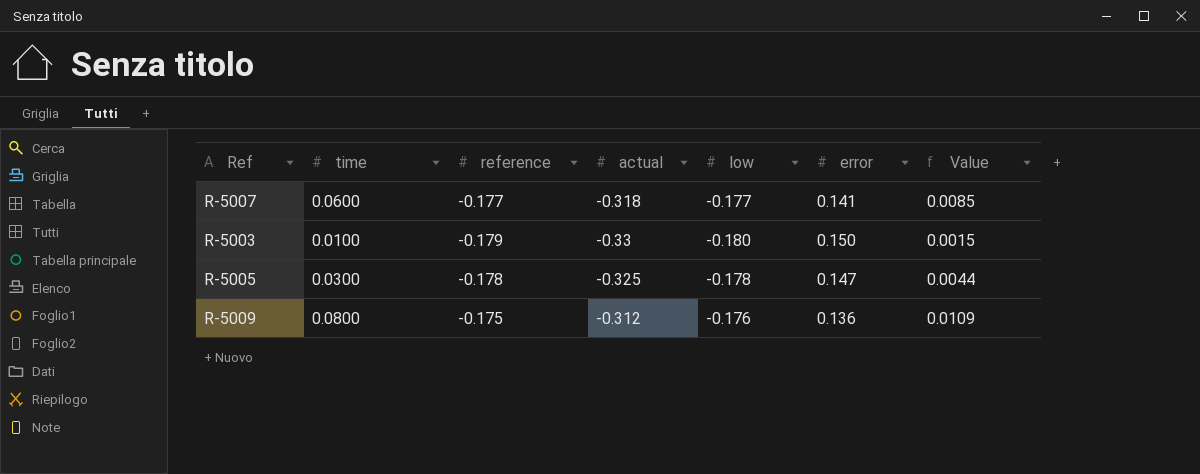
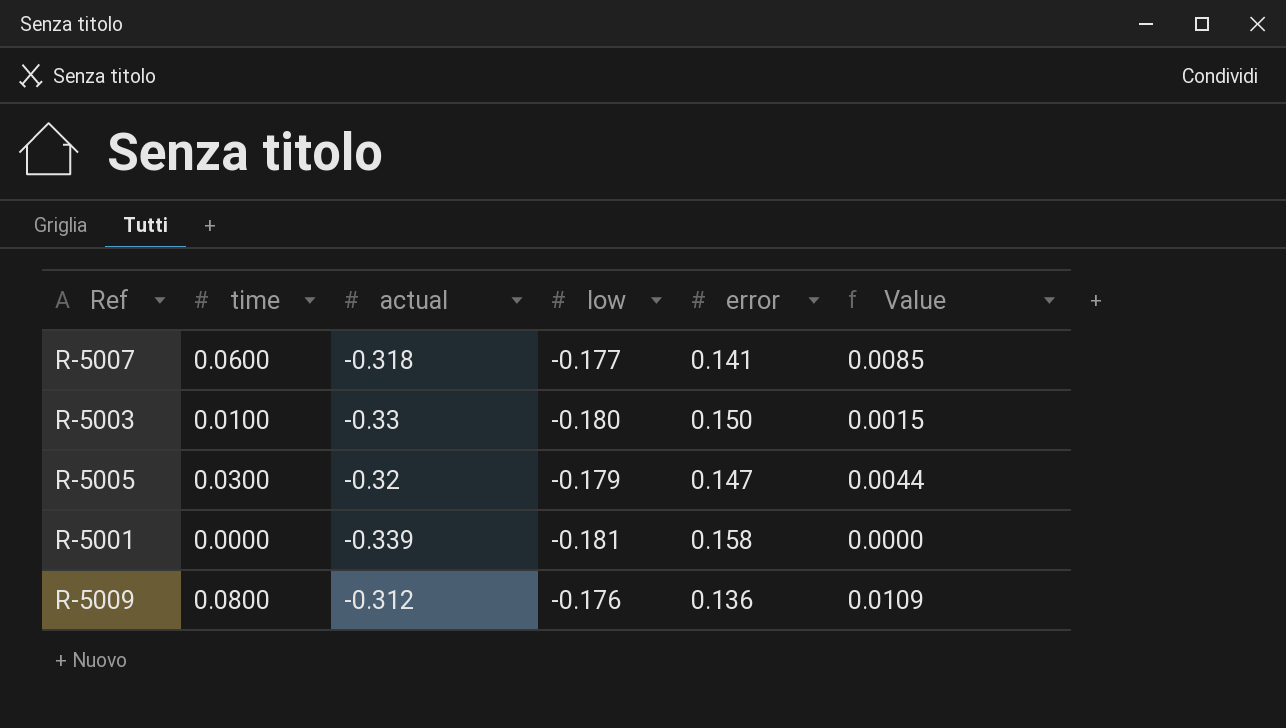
column reference | position: 3 -> none
R-5005 | actual: -0.325 -> -0.32
R-5005 | low: -0.178 -> -0.179
row R-5001: none -> 0.0000 | -0.339 | -0.181 | 0.158 | 0.0000

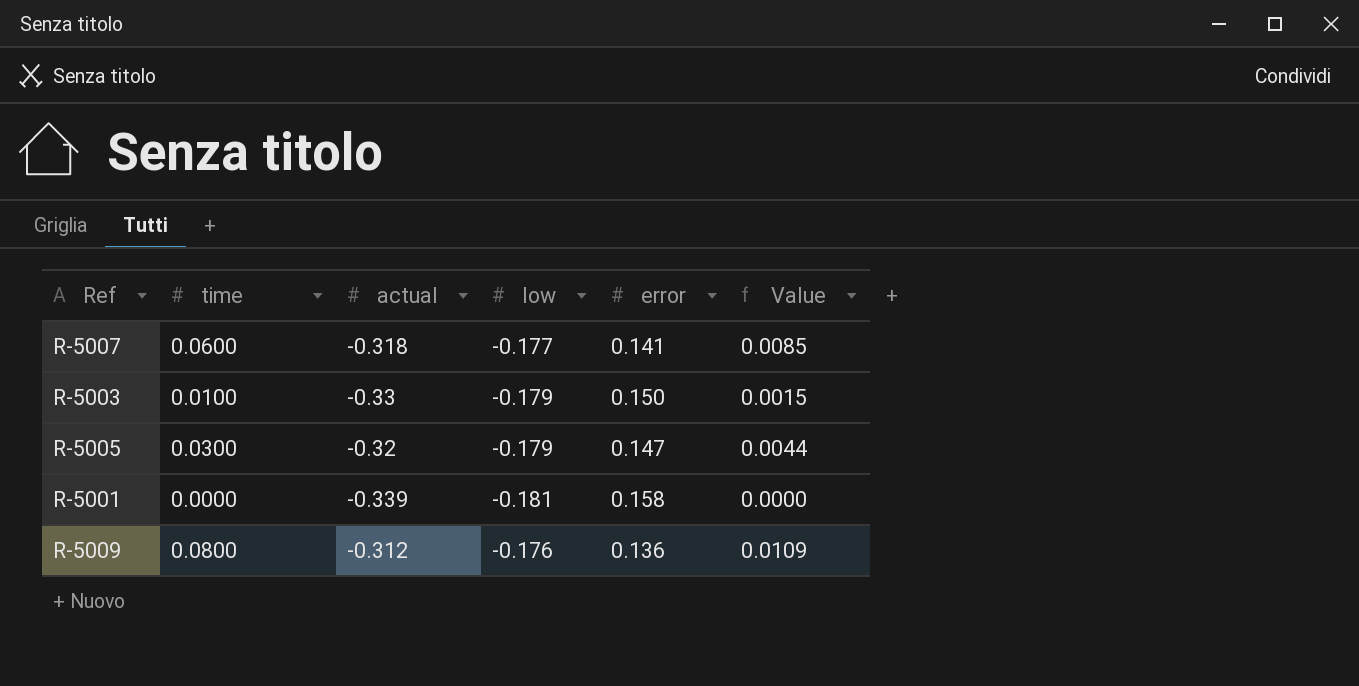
R-5003 | low: -0.180 -> -0.179

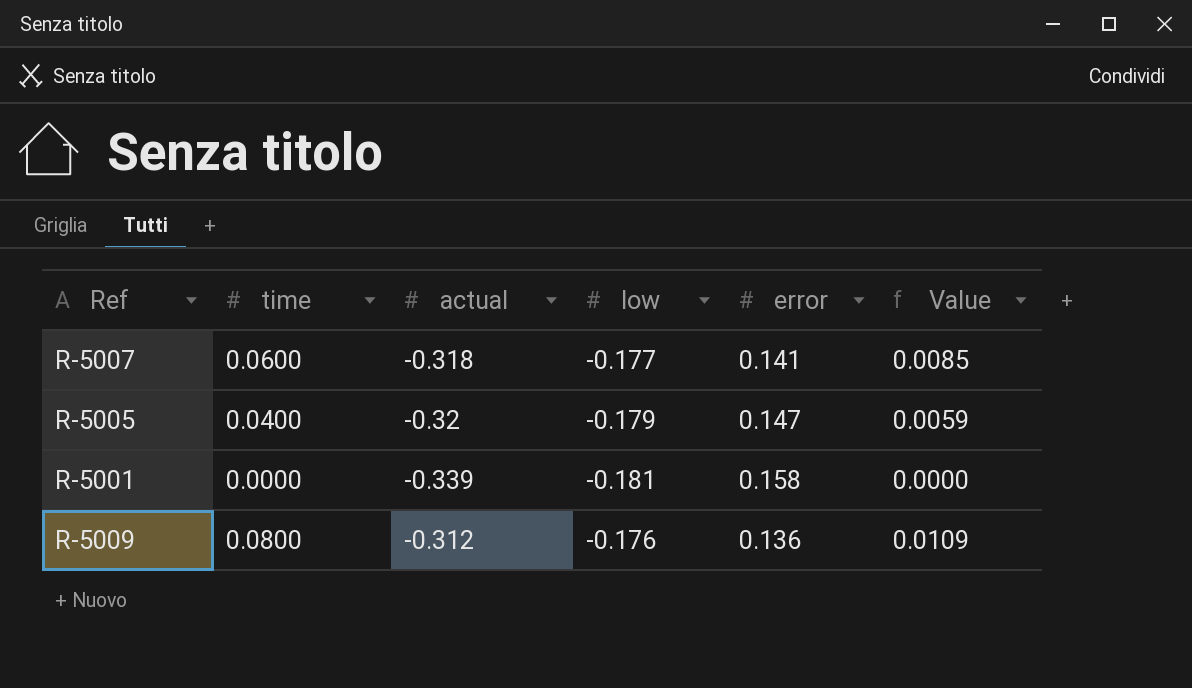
row R-5003: 0.0100 | -0.33 | -0.179 | 0.150 | 0.0015 -> none
R-5005 | time: 0.0300 -> 0.0400
R-5005 | Value: 0.0044 -> 0.0059

